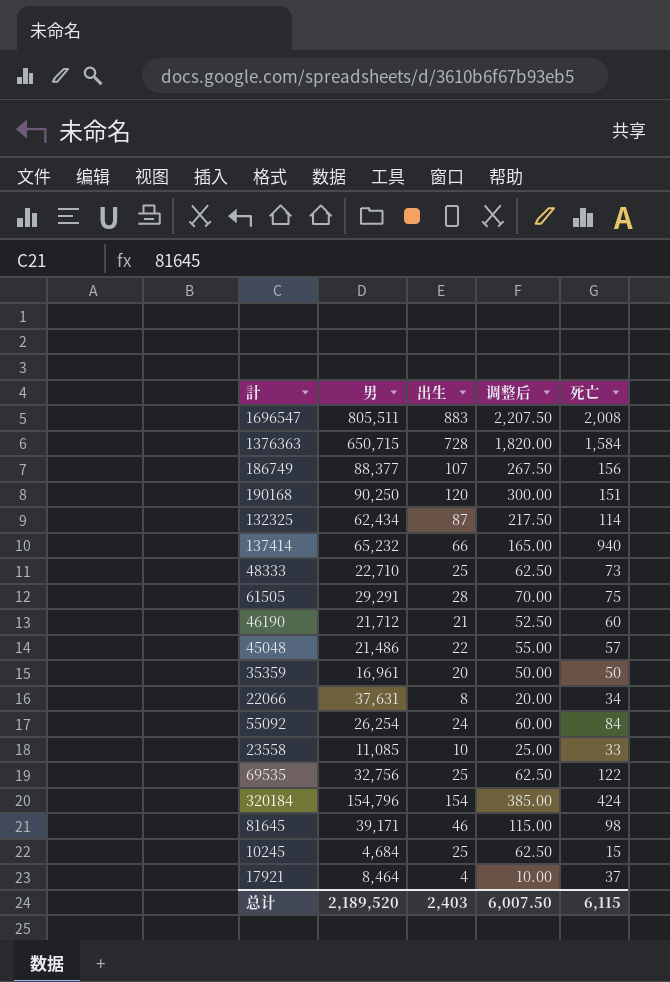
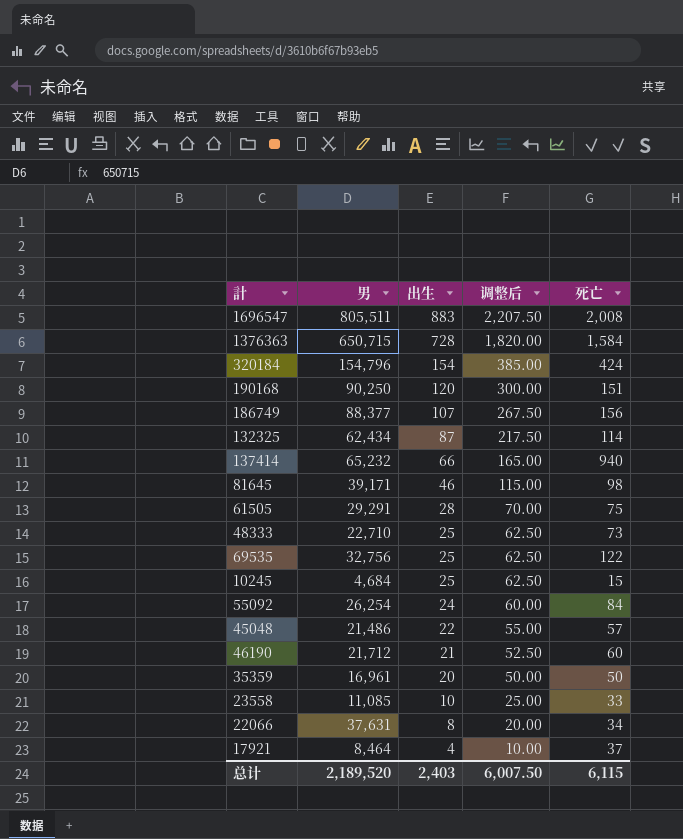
row order: none -> 出生 descending

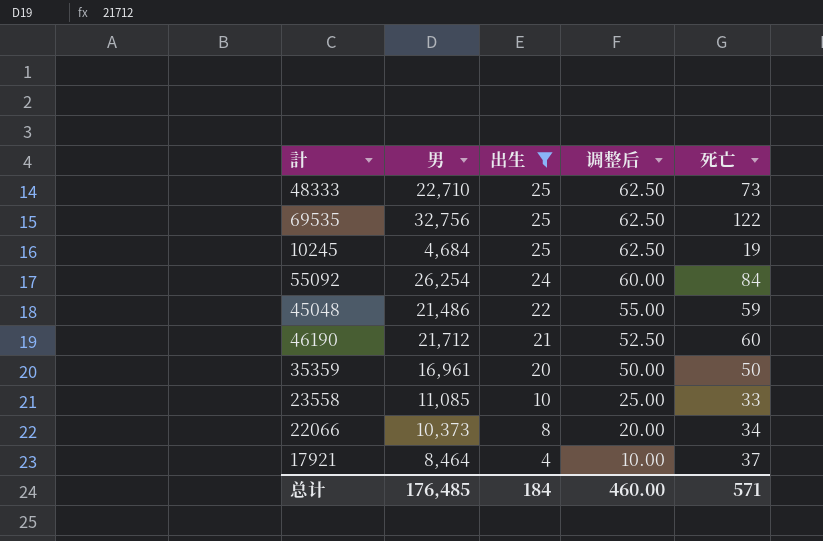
filter: none -> 出生 <= 25
10245 | 死亡: 15 -> 19
45048 | 死亡: 57 -> 59
22066 | 男: 37,631 -> 10,373
总计 | 男: 2,189,520 -> 176,485
总计 | 出生: 2,403 -> 184
总计 | 调整后: 6,007.50 -> 460.00
总计 | 死亡: 6,115 -> 571

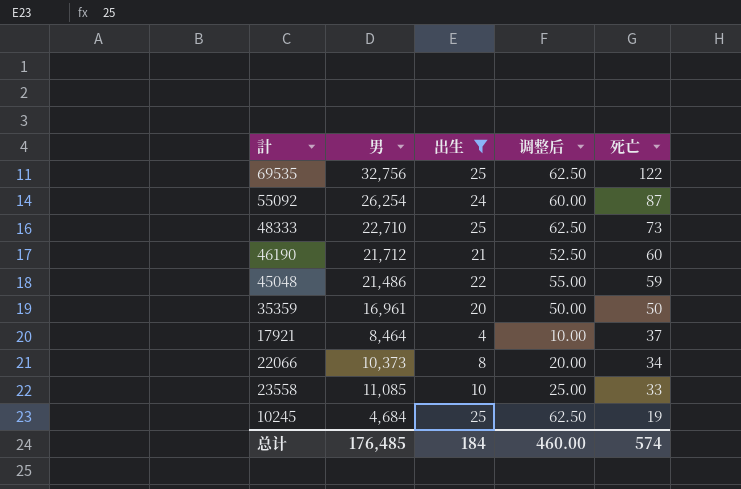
row order: 出生 descending -> 死亡 descending
55092 | 死亡: 84 -> 87
总计 | 死亡: 571 -> 574

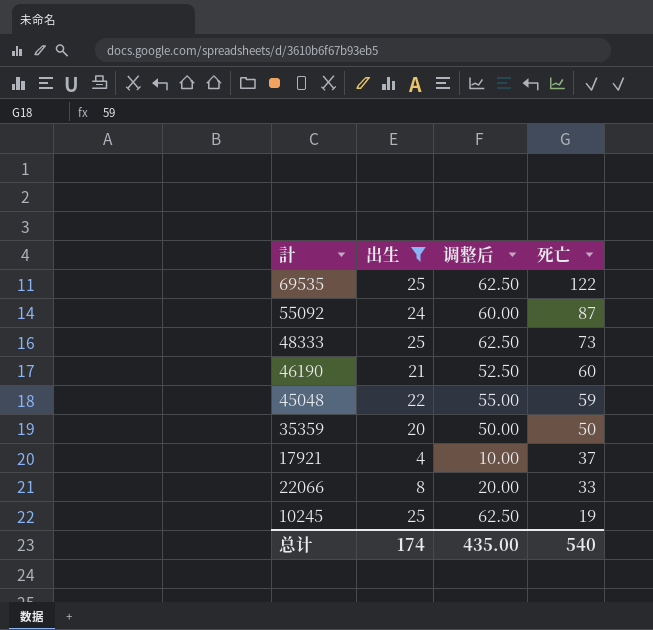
column 男 | position: 2 -> none
row 23558: 11,085 | 10 | 25.00 | 33 -> none
22066 | 死亡: 34 -> 33
总计 | 出生: 184 -> 174
总计 | 调整后: 460.00 -> 435.00
总计 | 死亡: 574 -> 540

